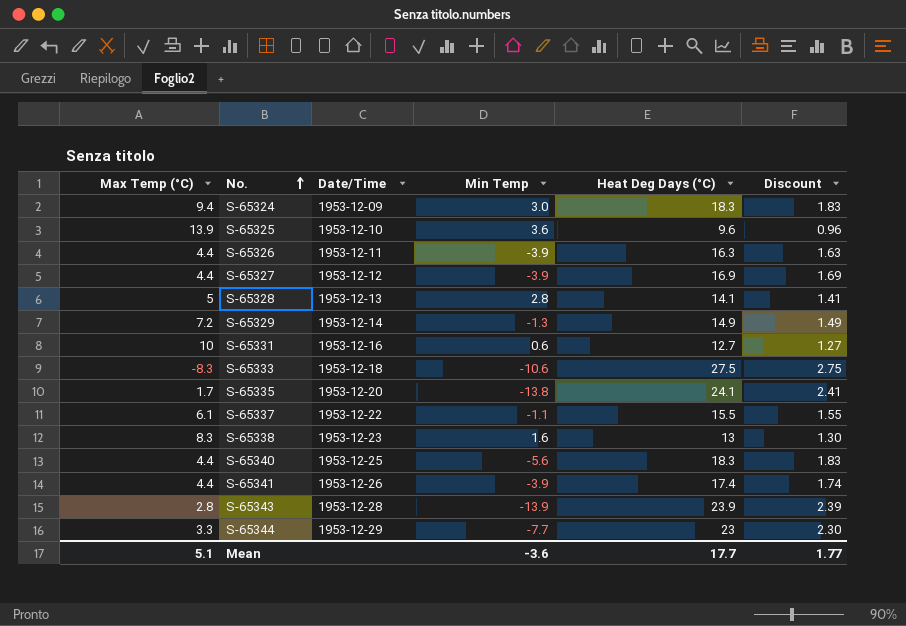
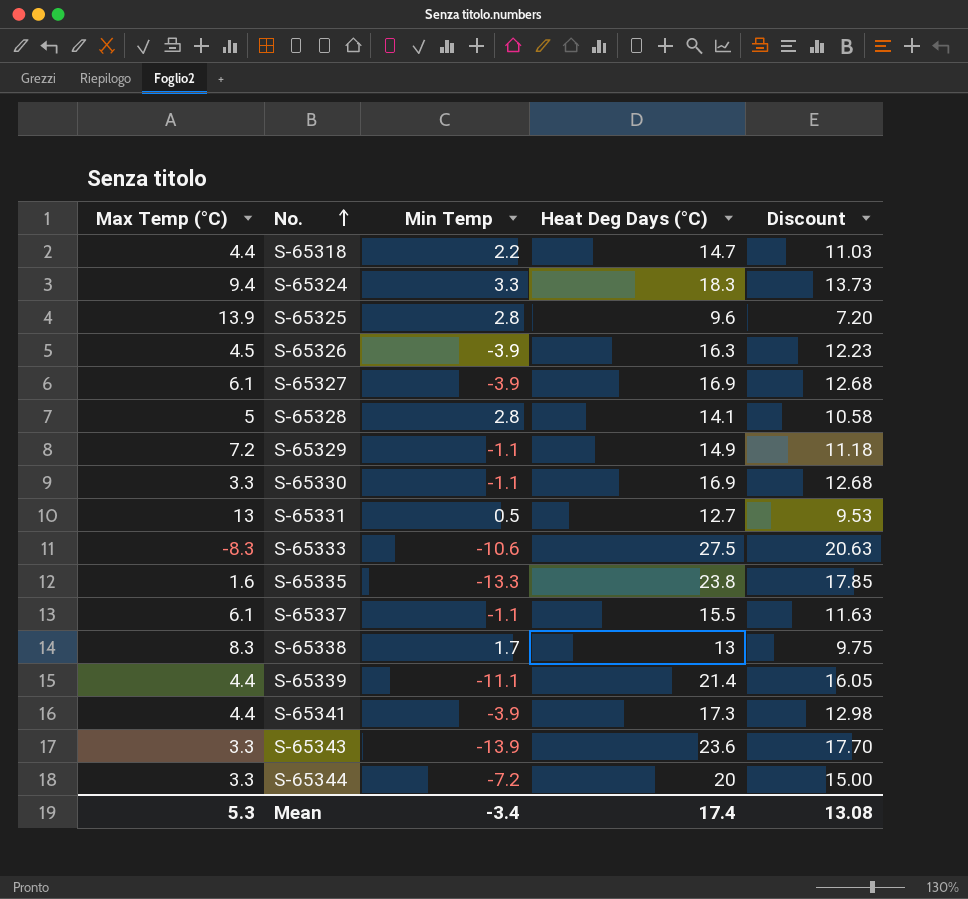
column Date/Time | position: 3 -> none
column Discount | formula: [Heat Deg Days (°C)] * 0.1 -> [Heat Deg Days (°C)] * 0.75
row S-65340: 4.4 | 1953-12-25 | -5.6 | 18.3 | 1.83 -> none
row S-65318: none -> 4.4 | 2.2 | 14.7 | 11.03
S-65324 | Min Temp: 3.0 -> 3.3
S-65325 | Min Temp: 3.6 -> 2.8
S-65326 | Max Temp (°C): 4.4 -> 4.5
S-65327 | Max Temp (°C): 4.4 -> 6.1
S-65329 | Min Temp: -1.3 -> -1.1
row S-65330: none -> 3.3 | -1.1 | 16.9 | 12.68
S-65331 | Max Temp (°C): 10 -> 13
S-65331 | Min Temp: 0.6 -> 0.5
S-65335 | Max Temp (°C): 1.7 -> 1.6
S-65335 | Min Temp: -13.8 -> -13.3
S-65335 | Heat Deg Days (°C): 24.1 -> 23.8
S-65338 | Min Temp: 1.6 -> 1.7
row S-65339: none -> 4.4 | -11.1 | 21.4 | 16.05
S-65341 | Heat Deg Days (°C): 17.4 -> 17.3
S-65343 | Max Temp (°C): 2.8 -> 3.3
S-65343 | Heat Deg Days (°C): 23.9 -> 23.6
S-65344 | Min Temp: -7.7 -> -7.2
S-65344 | Heat Deg Days (°C): 23 -> 20
Mean | Max Temp (°C): 5.1 -> 5.3
Mean | Min Temp: -3.6 -> -3.4
Mean | Heat Deg Days (°C): 17.7 -> 17.4
Mean | Discount: 1.77 -> 13.08

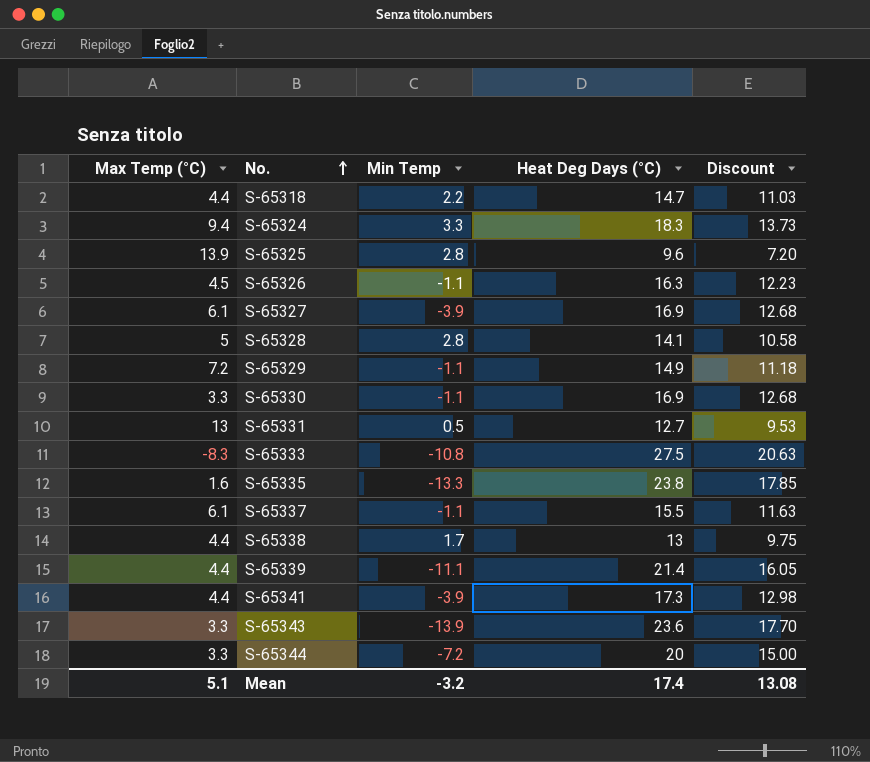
S-65326 | Min Temp: -3.9 -> -1.1
S-65333 | Min Temp: -10.6 -> -10.8
S-65338 | Max Temp (°C): 8.3 -> 4.4
Mean | Max Temp (°C): 5.3 -> 5.1
Mean | Min Temp: -3.4 -> -3.2

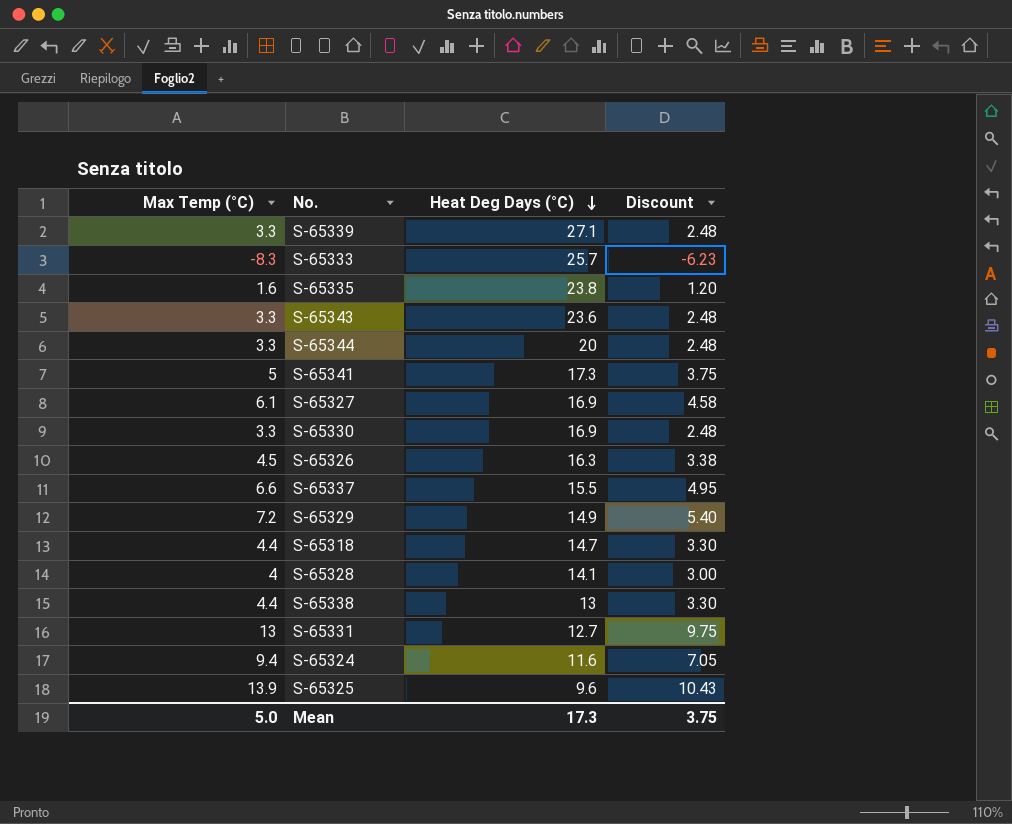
row order: No. ascending -> Heat Deg Days (°C) descending
column Min Temp | position: 3 -> none
column Discount | formula: [Heat Deg Days (°C)] * 0.75 -> [Max Temp (°C)] * 0.75
S-65339 | Max Temp (°C): 4.4 -> 3.3
S-65339 | Heat Deg Days (°C): 21.4 -> 27.1
S-65333 | Heat Deg Days (°C): 27.5 -> 25.7
S-65341 | Max Temp (°C): 4.4 -> 5
S-65337 | Max Temp (°C): 6.1 -> 6.6
S-65328 | Max Temp (°C): 5 -> 4
S-65324 | Heat Deg Days (°C): 18.3 -> 11.6
Mean | Max Temp (°C): 5.1 -> 5.0
Mean | Heat Deg Days (°C): 17.4 -> 17.3
Mean | Discount: 13.08 -> 3.75

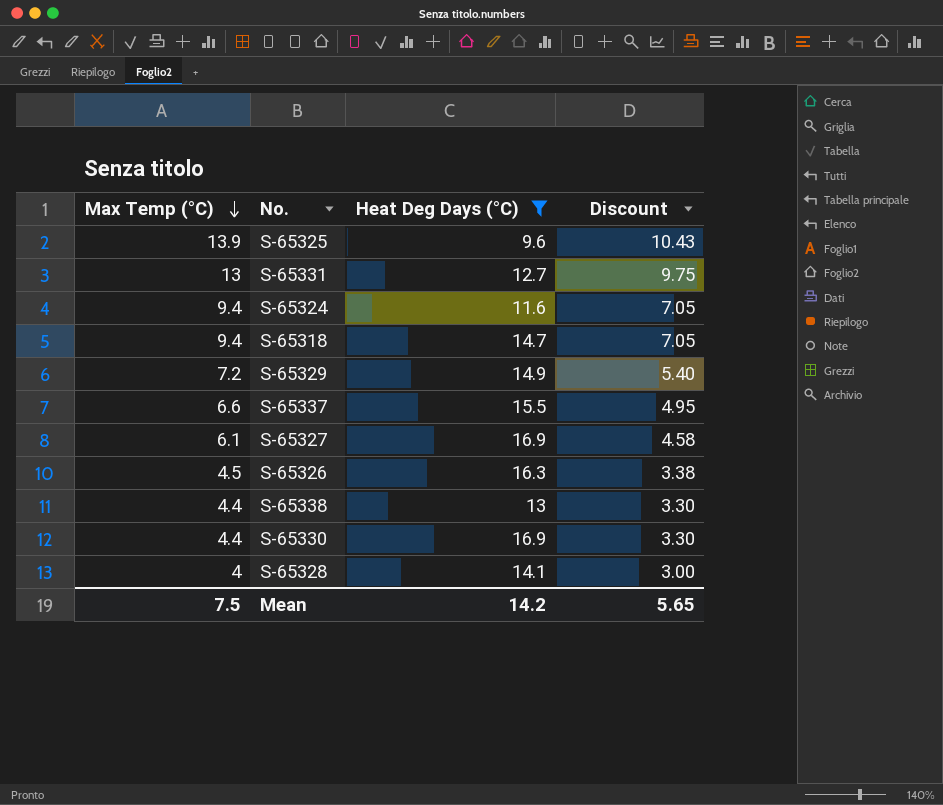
filter: none -> Heat Deg Days (°C) <= 16.9
row order: Heat Deg Days (°C) descending -> Max Temp (°C) descending
S-65318 | Max Temp (°C): 4.4 -> 9.4
S-65318 | Discount: 3.30 -> 7.05
S-65330 | Max Temp (°C): 3.3 -> 4.4
S-65330 | Discount: 2.48 -> 3.30
Mean | Max Temp (°C): 5.0 -> 7.5
Mean | Heat Deg Days (°C): 17.3 -> 14.2
Mean | Discount: 3.75 -> 5.65

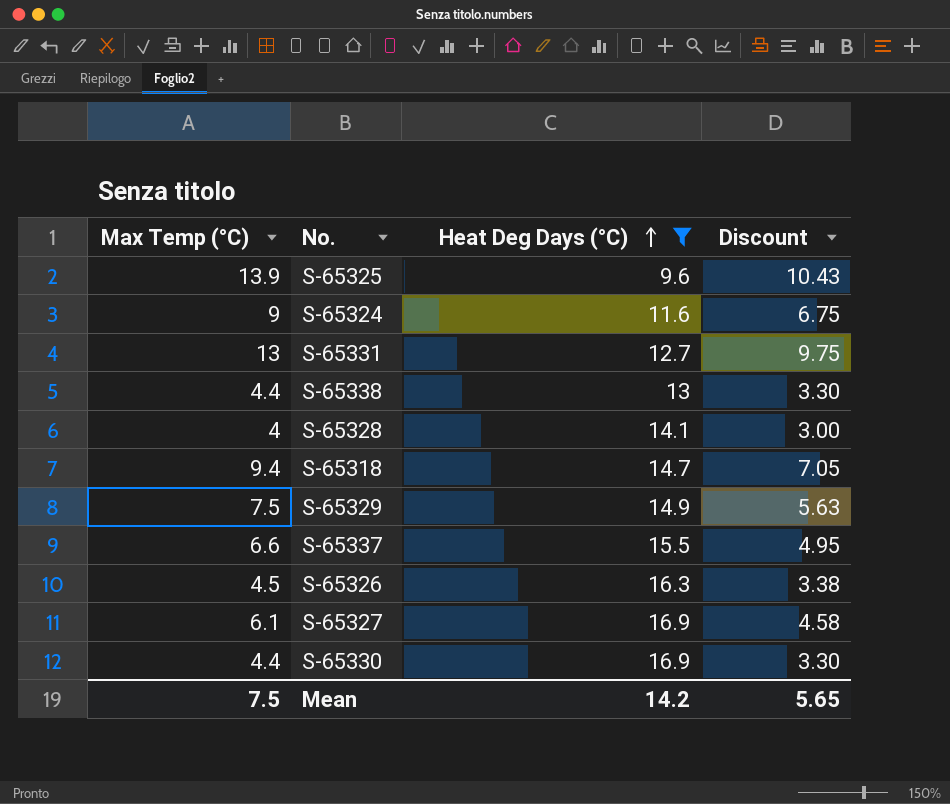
row order: Max Temp (°C) descending -> Heat Deg Days (°C) ascending
S-65324 | Max Temp (°C): 9.4 -> 9
S-65324 | Discount: 7.05 -> 6.75
S-65329 | Max Temp (°C): 7.2 -> 7.5
S-65329 | Discount: 5.40 -> 5.63

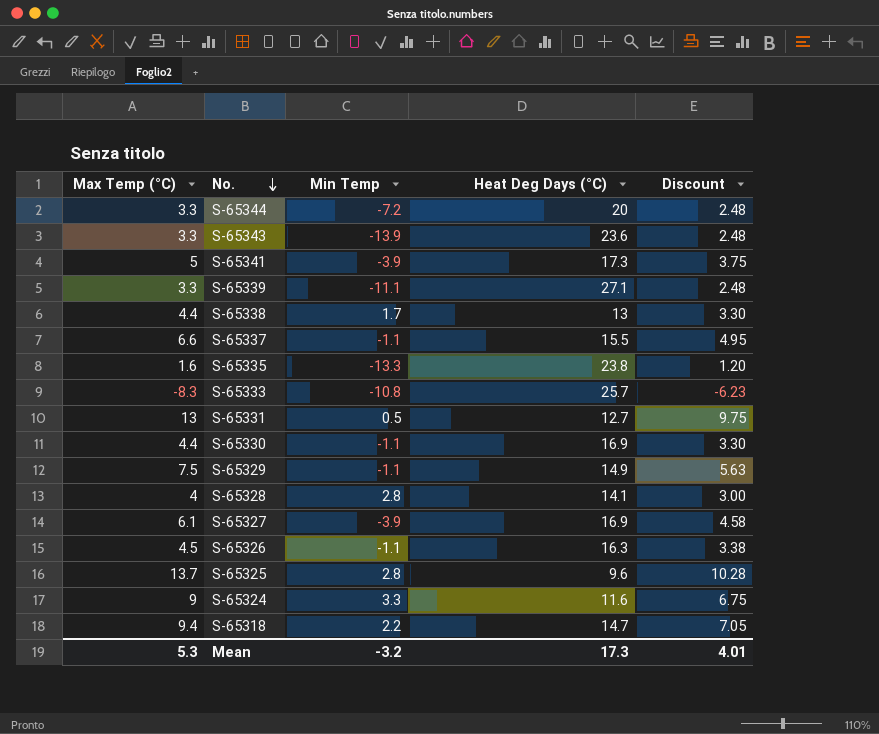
filter: Heat Deg Days (°C) <= 16.9 -> none
row order: Heat Deg Days (°C) ascending -> No. descending
column Min Temp | position: none -> 3
S-65325 | Max Temp (°C): 13.9 -> 13.7
S-65325 | Discount: 10.43 -> 10.28
Mean | Max Temp (°C): 7.5 -> 5.3
Mean | Heat Deg Days (°C): 14.2 -> 17.3
Mean | Discount: 5.65 -> 4.01

